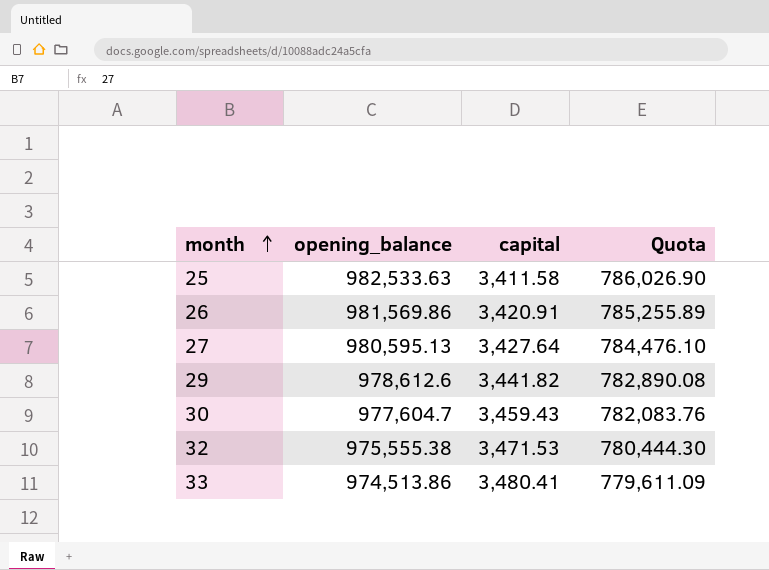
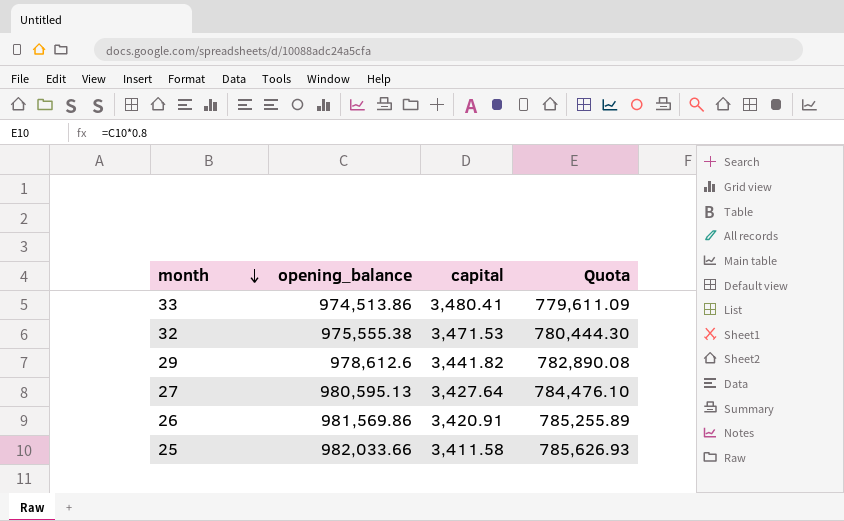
row order: month ascending -> month descending
row 30: 977,604.7 | 3,459.43 | 782,083.76 -> none
25 | opening_balance: 982,533.63 -> 982,033.66
25 | Quota: 786,026.90 -> 785,626.93

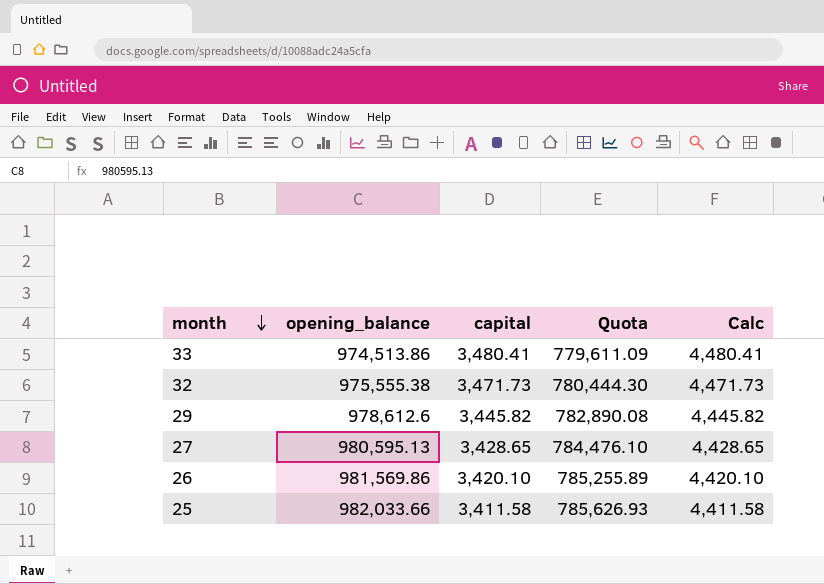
column Calc | formula: none -> [capital] + 1000
32 | capital: 3,471.53 -> 3,471.73
29 | capital: 3,441.82 -> 3,445.82
27 | capital: 3,427.64 -> 3,428.65
26 | capital: 3,420.91 -> 3,420.10

